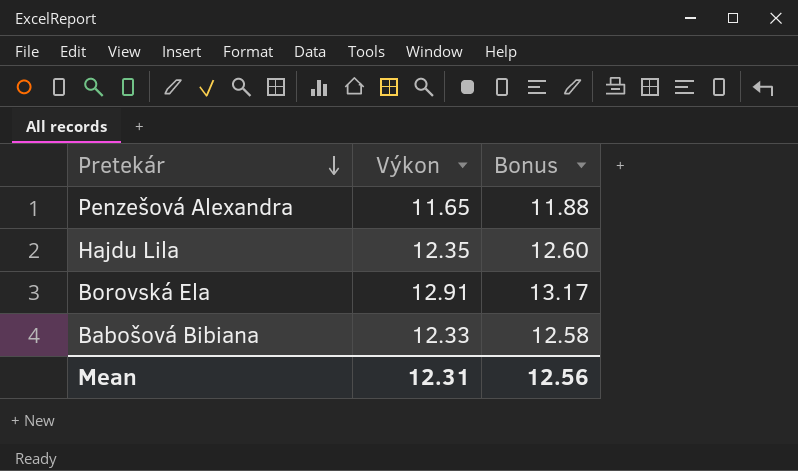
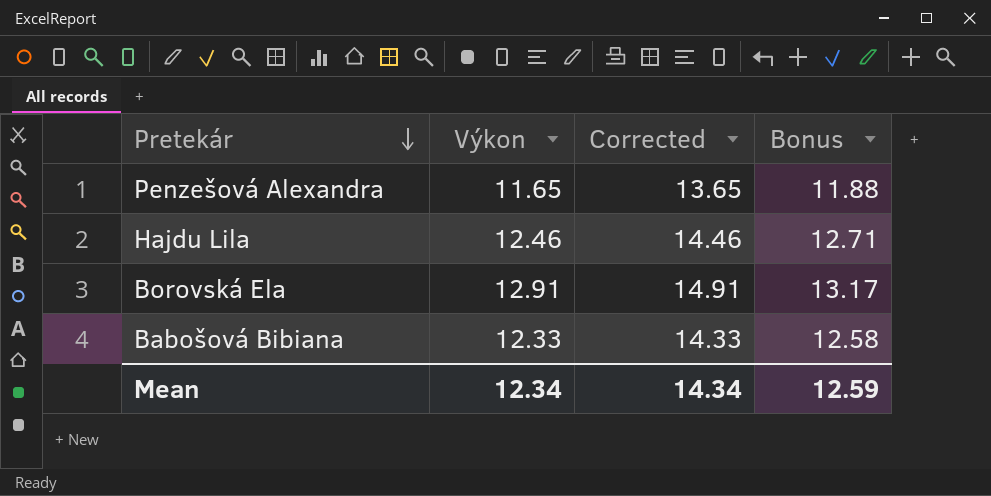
column Corrected | formula: none -> [Výkon] + 2
Hajdu Lila | Výkon: 12.35 -> 12.46
Hajdu Lila | Bonus: 12.60 -> 12.71
Mean | Výkon: 12.31 -> 12.34
Mean | Bonus: 12.56 -> 12.59

